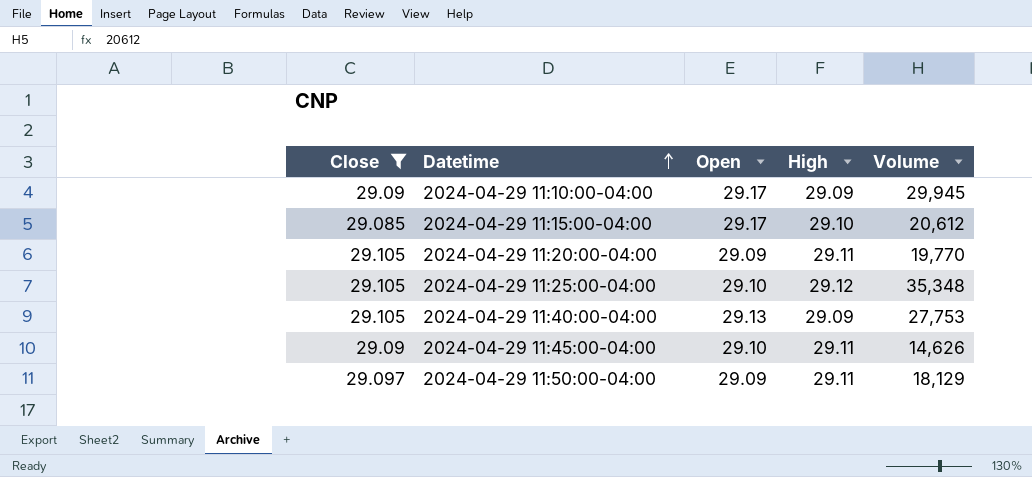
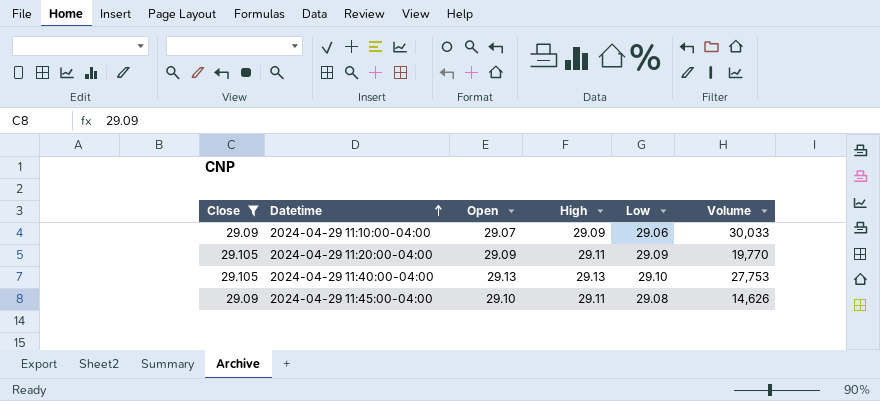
column Low | position: none -> 5
row 2024-04-29 11:15:00-04:00: 29.085 | 29.17 | 29.10 | 20,612 -> none
row 2024-04-29 11:25:00-04:00: 29.105 | 29.10 | 29.12 | 35,348 -> none
row 2024-04-29 11:50:00-04:00: 29.097 | 29.09 | 29.11 | 18,129 -> none
2024-04-29 11:10:00-04:00 | Open: 29.17 -> 29.07
2024-04-29 11:10:00-04:00 | Volume: 29,945 -> 30,033
2024-04-29 11:40:00-04:00 | High: 29.09 -> 29.13

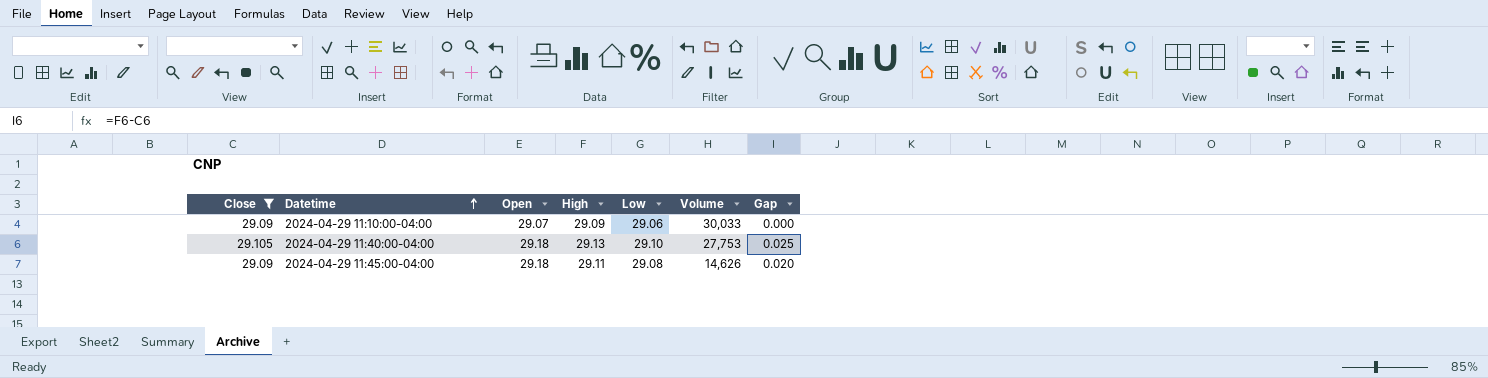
column Gap | formula: none -> [High] - [Close]
row 2024-04-29 11:20:00-04:00: 29.105 | 29.09 | 29.11 | 29.09 | 19,770 -> none
2024-04-29 11:40:00-04:00 | Open: 29.13 -> 29.18
2024-04-29 11:45:00-04:00 | Open: 29.10 -> 29.18

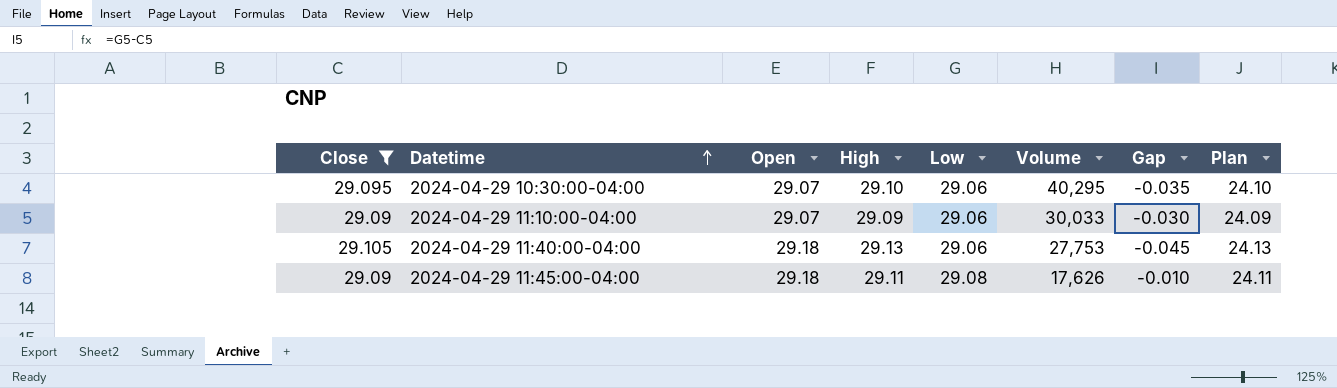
column Gap | formula: [High] - [Close] -> [Low] - [Close]
column Plan | formula: none -> [High] - 5
row 2024-04-29 10:30:00-04:00: none -> 29.095 | 29.07 | 29.10 | 29.06 | 40,295 | -0.035 | 24.10
2024-04-29 11:40:00-04:00 | Low: 29.10 -> 29.06
2024-04-29 11:45:00-04:00 | Volume: 14,626 -> 17,626

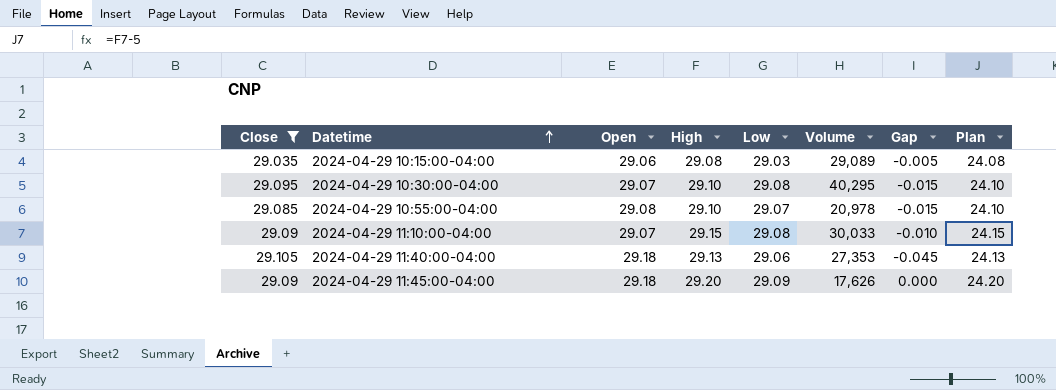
row 2024-04-29 10:15:00-04:00: none -> 29.035 | 29.06 | 29.08 | 29.03 | 29,089 | -0.005 | 24.08
2024-04-29 10:30:00-04:00 | Low: 29.06 -> 29.08
2024-04-29 10:30:00-04:00 | Gap: -0.035 -> -0.015
row 2024-04-29 10:55:00-04:00: none -> 29.085 | 29.08 | 29.10 | 29.07 | 20,978 | -0.015 | 24.10
2024-04-29 11:10:00-04:00 | High: 29.09 -> 29.15
2024-04-29 11:10:00-04:00 | Low: 29.06 -> 29.08
2024-04-29 11:10:00-04:00 | Gap: -0.030 -> -0.010
2024-04-29 11:10:00-04:00 | Plan: 24.09 -> 24.15
2024-04-29 11:40:00-04:00 | Volume: 27,753 -> 27,353
2024-04-29 11:45:00-04:00 | High: 29.11 -> 29.20
2024-04-29 11:45:00-04:00 | Low: 29.08 -> 29.09
2024-04-29 11:45:00-04:00 | Gap: -0.010 -> 0.000
2024-04-29 11:45:00-04:00 | Plan: 24.11 -> 24.20

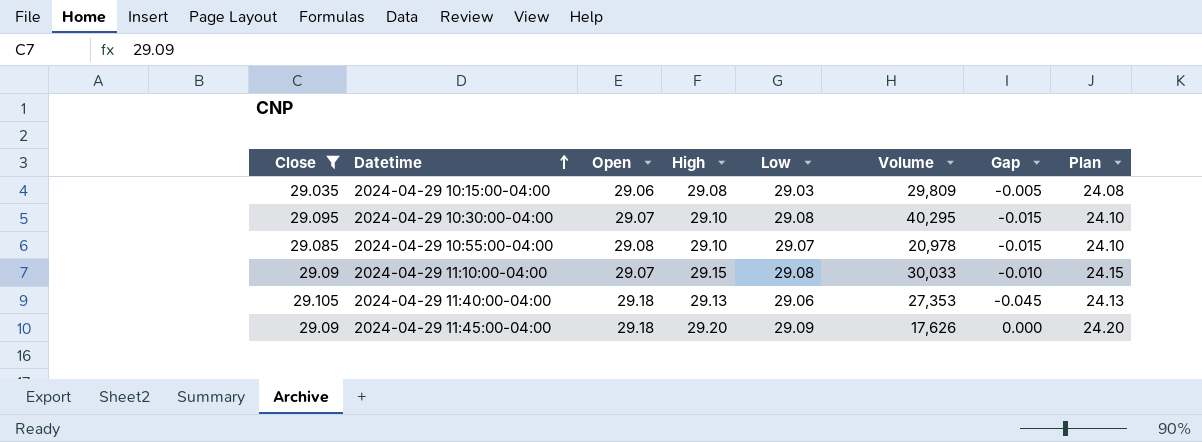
2024-04-29 10:15:00-04:00 | Volume: 29,089 -> 29,809

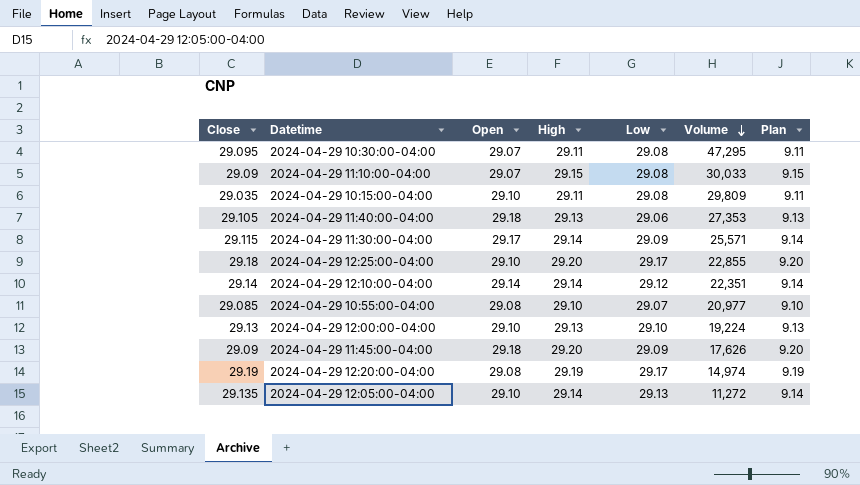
filter: Close <= 29.105 -> none
row order: Datetime ascending -> Volume descending
column Gap | formula: [Low] - [Close] -> none
column Plan | formula: [High] - 5 -> [High] - 20
2024-04-29 10:30:00-04:00 | High: 29.10 -> 29.11
2024-04-29 10:30:00-04:00 | Volume: 40,295 -> 47,295
2024-04-29 10:15:00-04:00 | Open: 29.06 -> 29.10
2024-04-29 10:15:00-04:00 | High: 29.08 -> 29.11
2024-04-29 10:15:00-04:00 | Low: 29.03 -> 29.08
2024-04-29 10:55:00-04:00 | Volume: 20,978 -> 20,977

